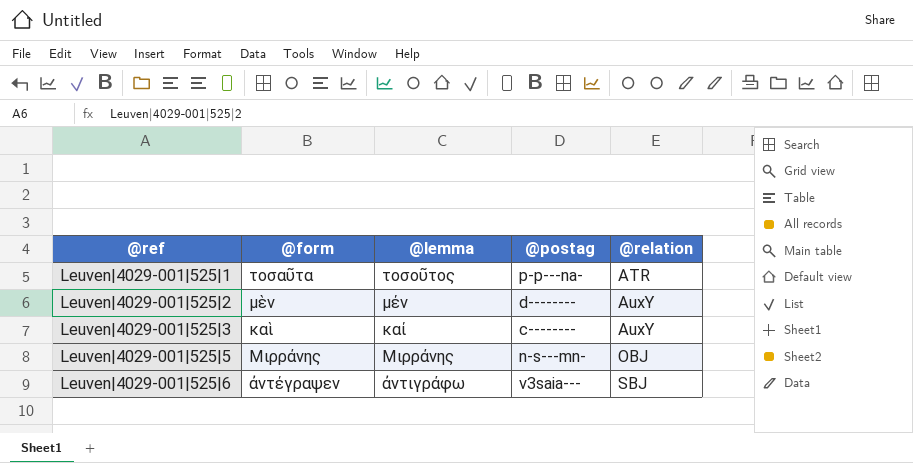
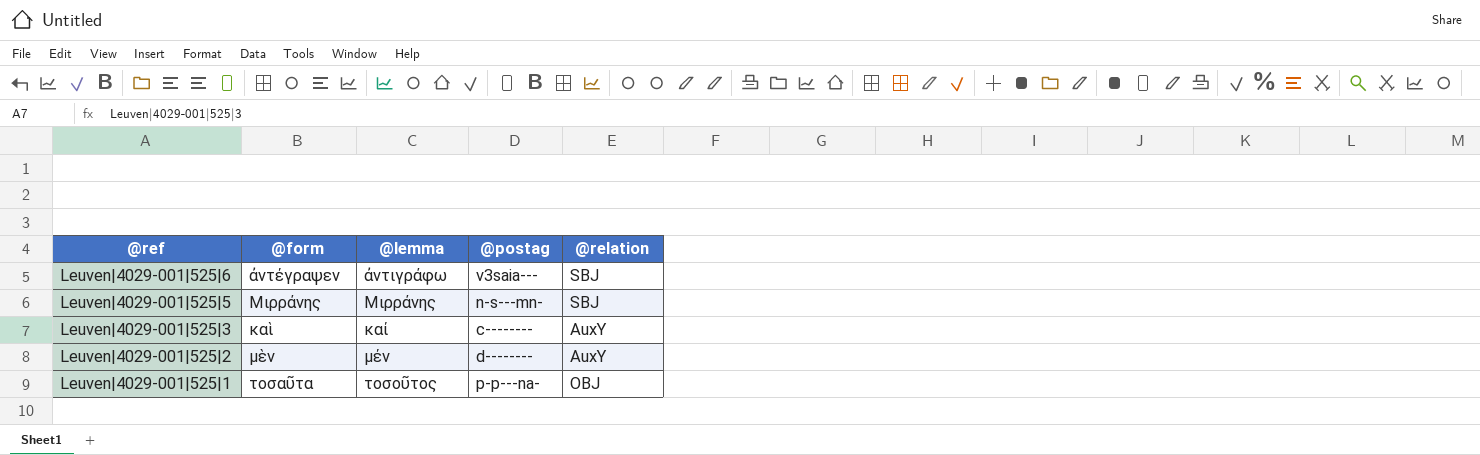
row order: @ref ascending -> @ref descending
Leuven|4029-001|525|5 | @relation: OBJ -> SBJ
Leuven|4029-001|525|1 | @relation: ATR -> OBJ

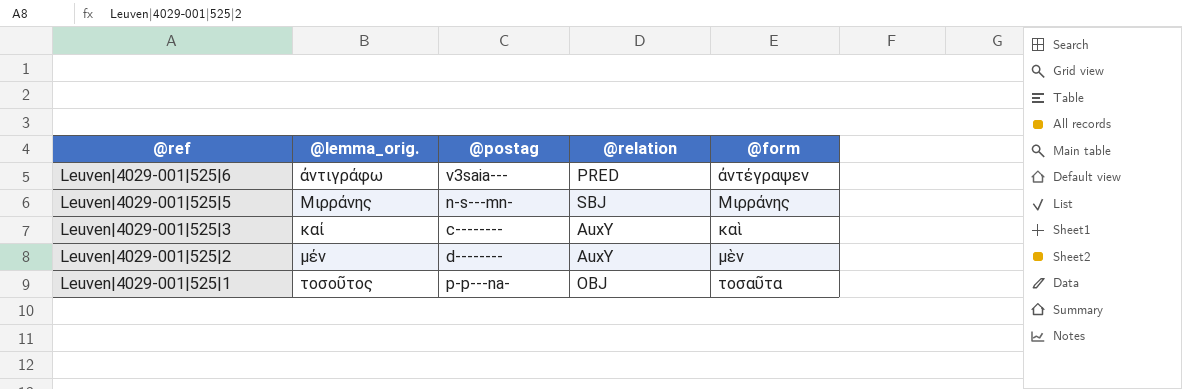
column name: @lemma -> @lemma_orig.
column @form | position: 2 -> 5
Leuven|4029-001|525|6 | @relation: SBJ -> PRED

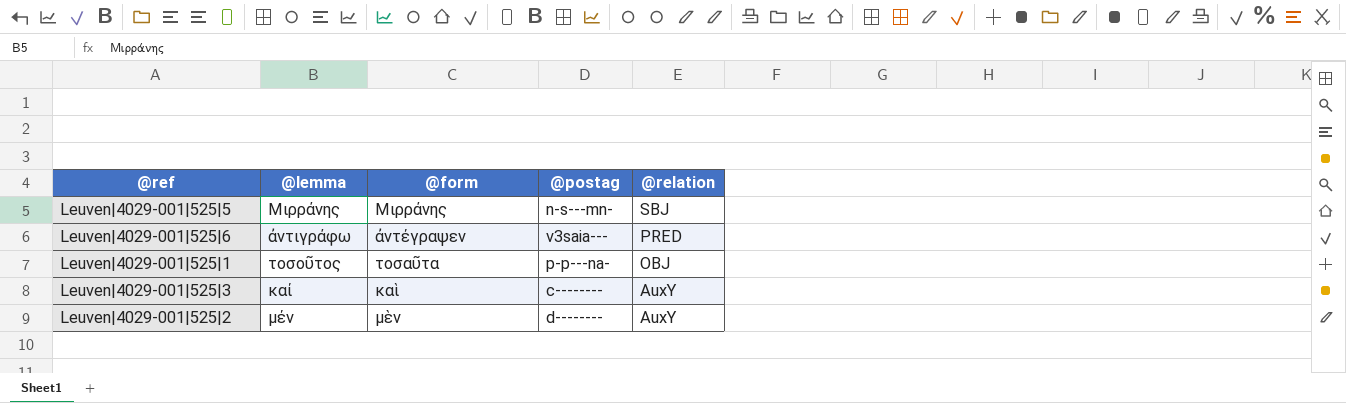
row order: @ref descending -> @relation descending
column name: @lemma_orig. -> @lemma
column @form | position: 5 -> 3

